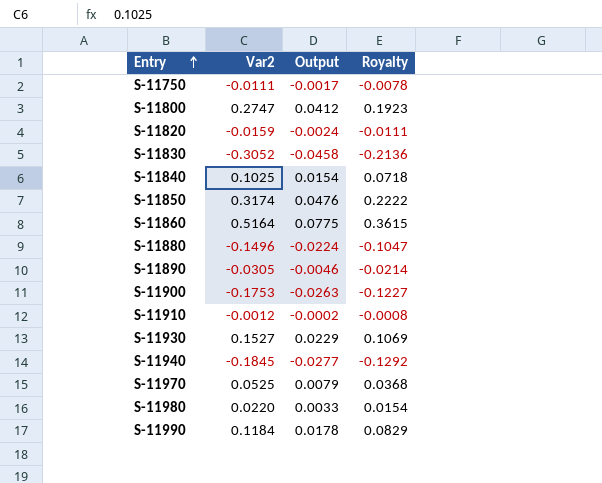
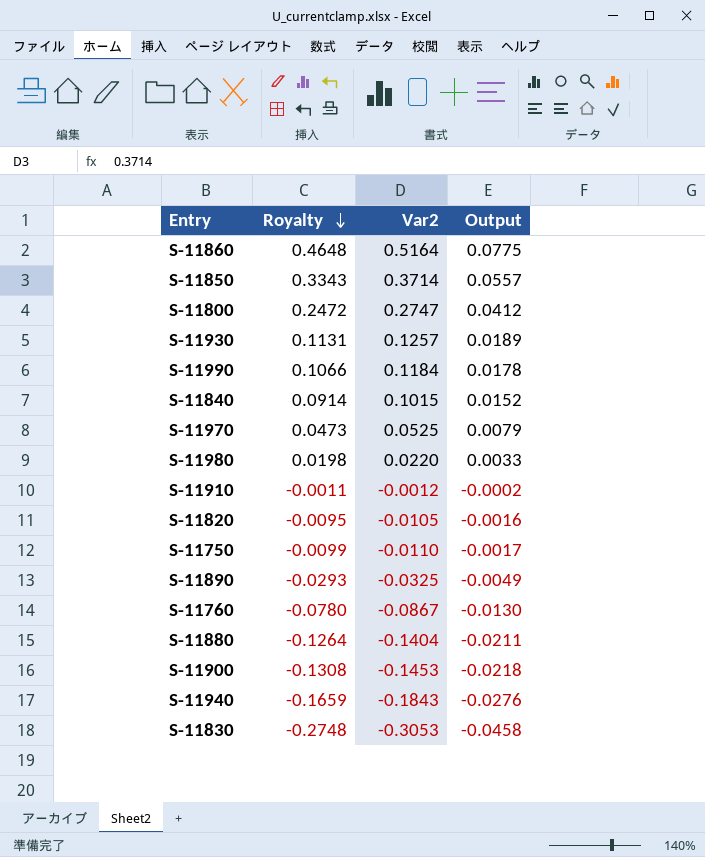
row order: Entry ascending -> Royalty descending
column Royalty | formula: [Var2] * 0.7 -> [Var2] * 0.9
column Royalty | position: 4 -> 2
S-11850 | Var2: 0.3174 -> 0.3714
S-11850 | Output: 0.0476 -> 0.0557
S-11930 | Var2: 0.1527 -> 0.1257
S-11930 | Output: 0.0229 -> 0.0189
S-11840 | Var2: 0.1025 -> 0.1015
S-11840 | Output: 0.0154 -> 0.0152
S-11820 | Var2: -0.0159 -> -0.0105
S-11820 | Output: -0.0024 -> -0.0016
S-11750 | Var2: -0.0111 -> -0.0110
S-11890 | Var2: -0.0305 -> -0.0325
S-11890 | Output: -0.0046 -> -0.0049
row S-11760: none -> -0.0780 | -0.0867 | -0.0130
S-11880 | Var2: -0.1496 -> -0.1404
S-11880 | Output: -0.0224 -> -0.0211
S-11900 | Var2: -0.1753 -> -0.1453
S-11900 | Output: -0.0263 -> -0.0218
S-11940 | Var2: -0.1845 -> -0.1843
S-11940 | Output: -0.0277 -> -0.0276
S-11830 | Var2: -0.3052 -> -0.3053

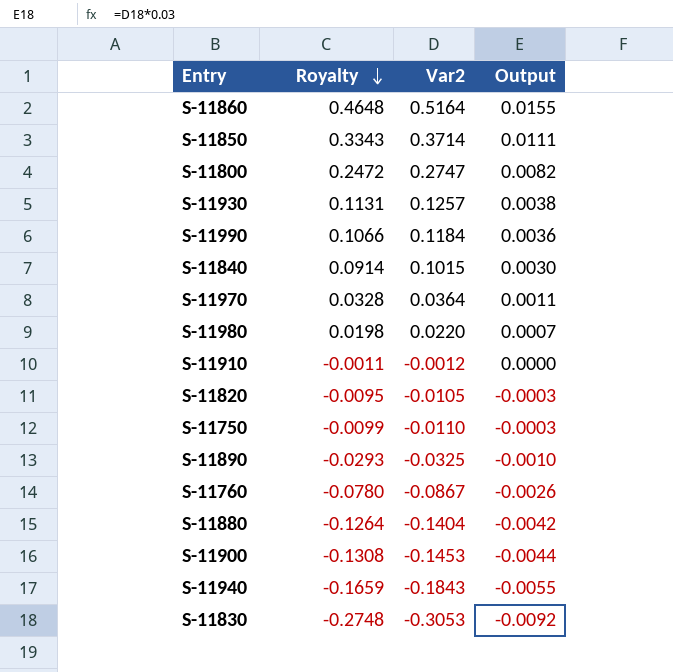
column Output | formula: [Var2] * 0.15 -> [Var2] * 0.03
S-11970 | Royalty: 0.0473 -> 0.0328
S-11970 | Var2: 0.0525 -> 0.0364

